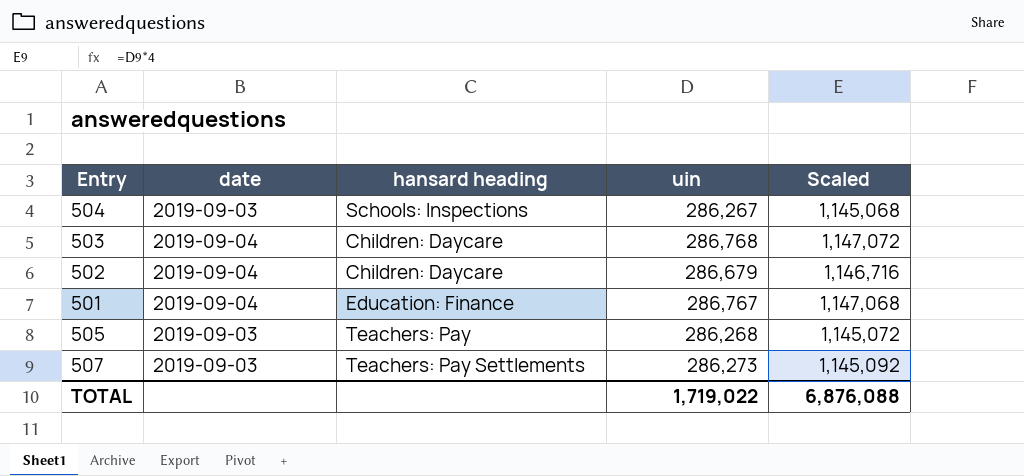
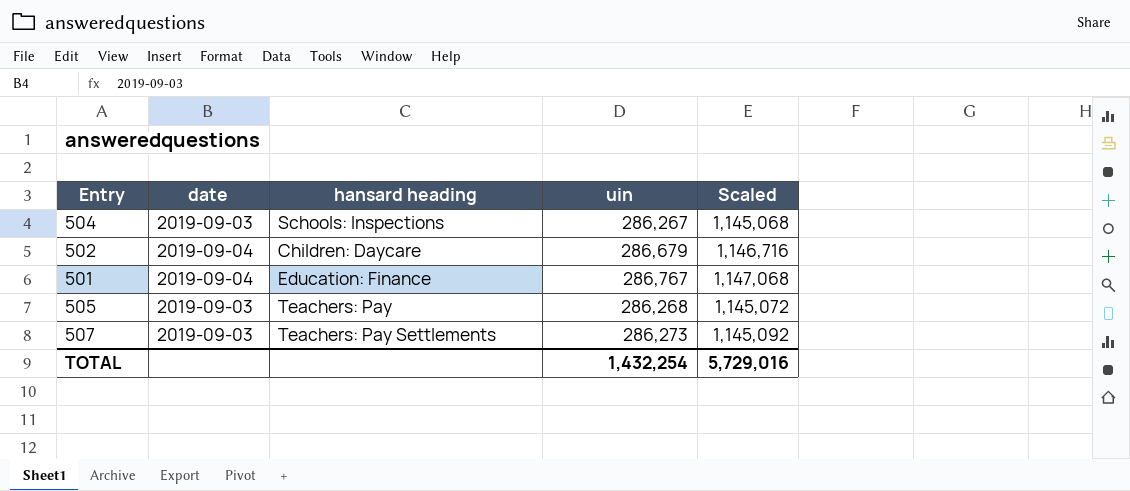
row 503: 2019-09-04 | Children: Daycare | 286,768 | 1,147,072 -> none
TOTAL | uin: 1,719,022 -> 1,432,254
TOTAL | Scaled: 6,876,088 -> 5,729,016

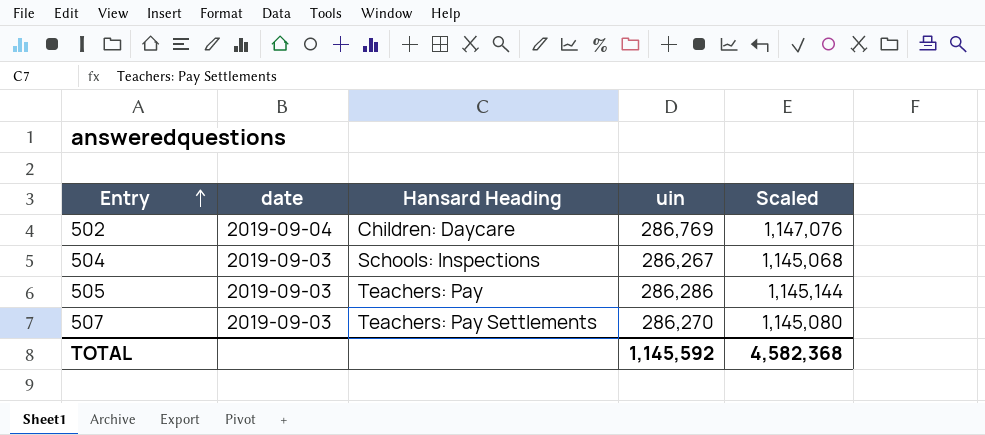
row order: none -> Entry ascending
column name: hansard heading -> Hansard Heading
row 501: 2019-09-04 | Education: Finance | 286,767 | 1,147,068 -> none
502 | uin: 286,679 -> 286,769
502 | Scaled: 1,146,716 -> 1,147,076
505 | uin: 286,268 -> 286,286
505 | Scaled: 1,145,072 -> 1,145,144
507 | uin: 286,273 -> 286,270
507 | Scaled: 1,145,092 -> 1,145,080
TOTAL | uin: 1,432,254 -> 1,145,592
TOTAL | Scaled: 5,729,016 -> 4,582,368

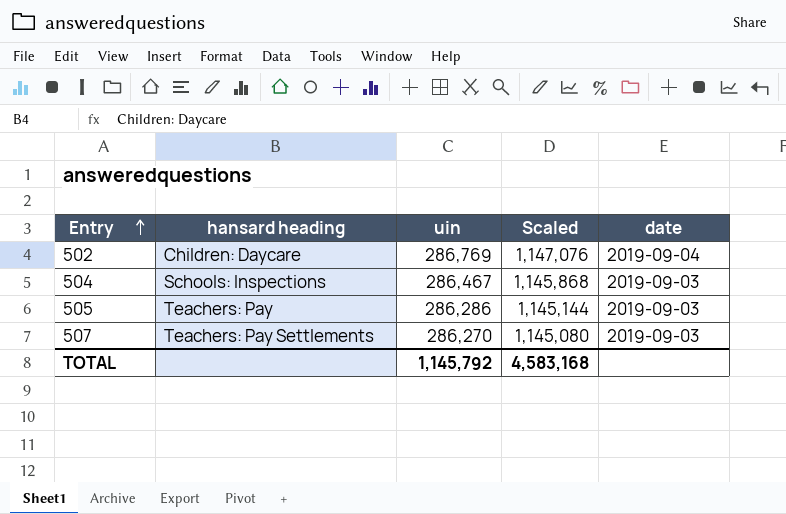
column name: Hansard Heading -> hansard heading
column date | position: 2 -> 5
504 | uin: 286,267 -> 286,467
504 | Scaled: 1,145,068 -> 1,145,868
TOTAL | uin: 1,145,592 -> 1,145,792
TOTAL | Scaled: 4,582,368 -> 4,583,168

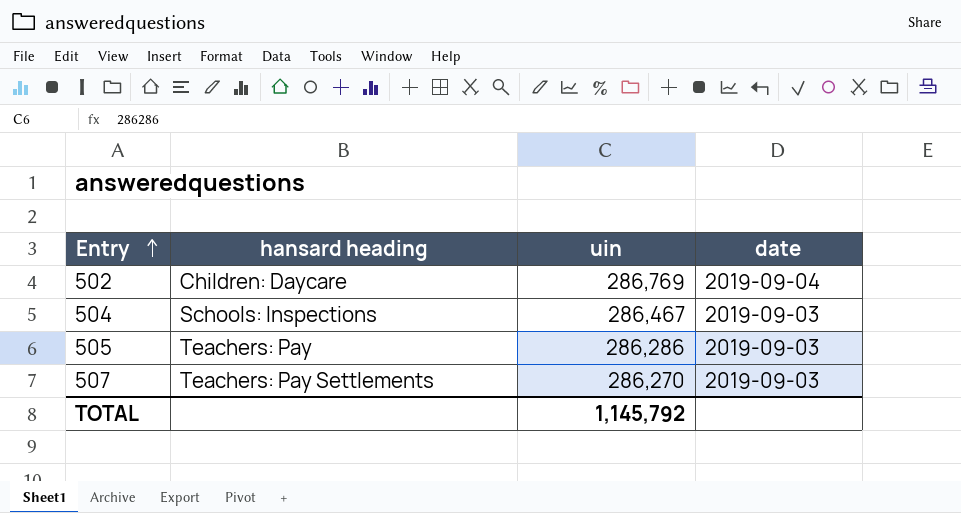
column Scaled | formula: [uin] * 4 -> none

